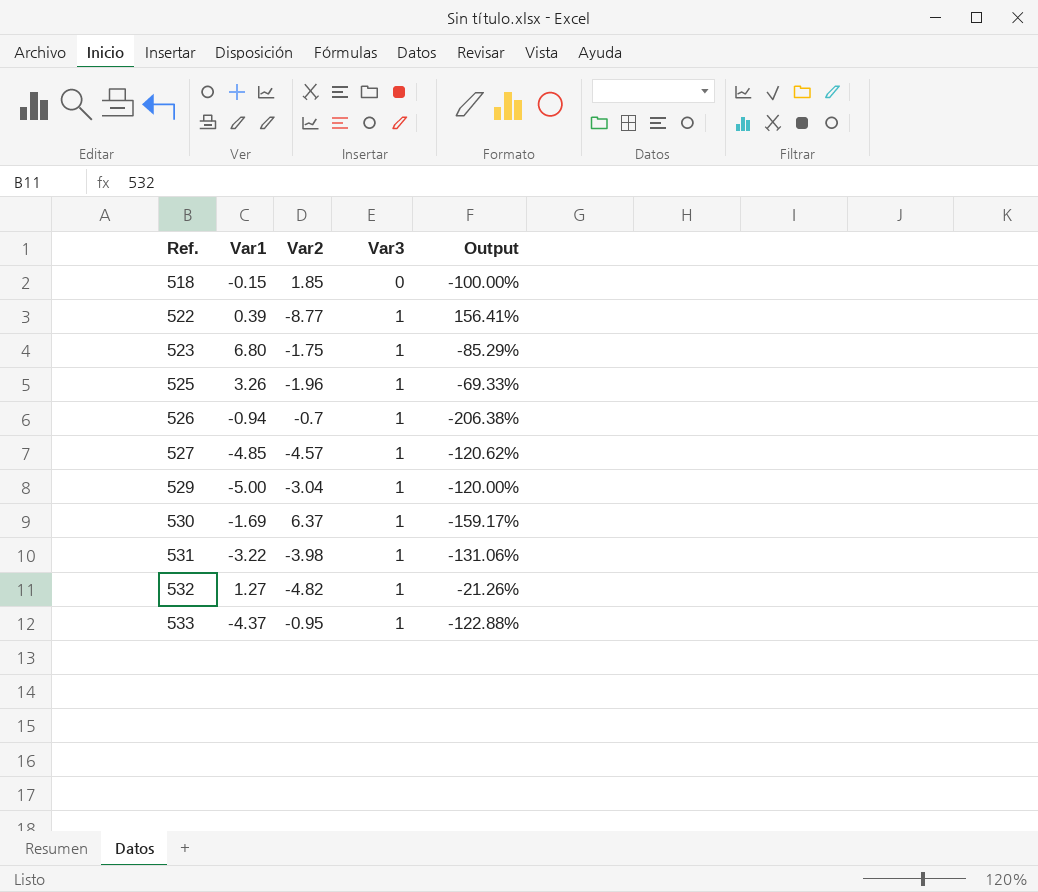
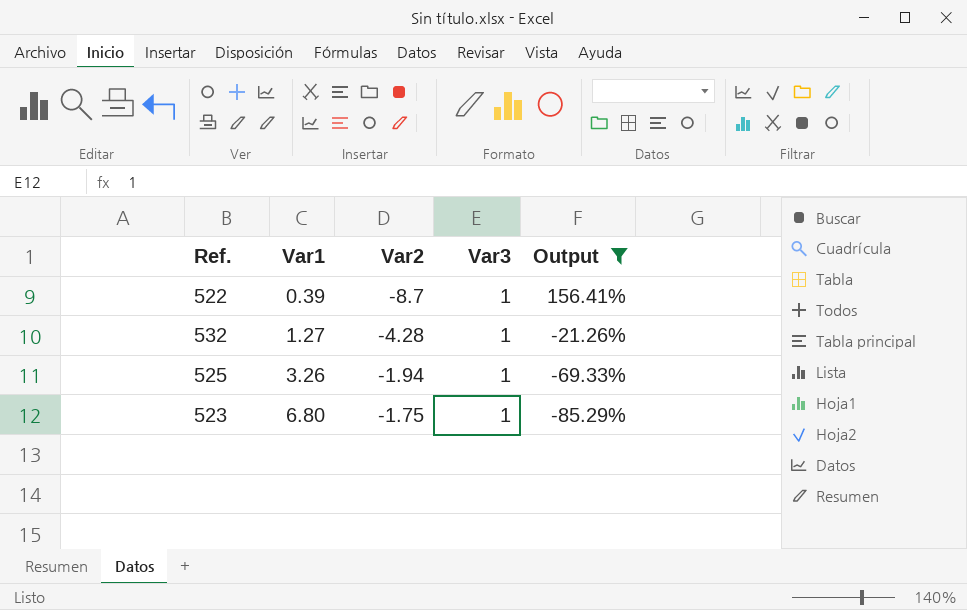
filter: none -> Output >= -85.29%
row order: Ref. ascending -> Var1 ascending
522 | Var2: -8.77 -> -8.7
532 | Var2: -4.82 -> -4.28
525 | Var2: -1.96 -> -1.94

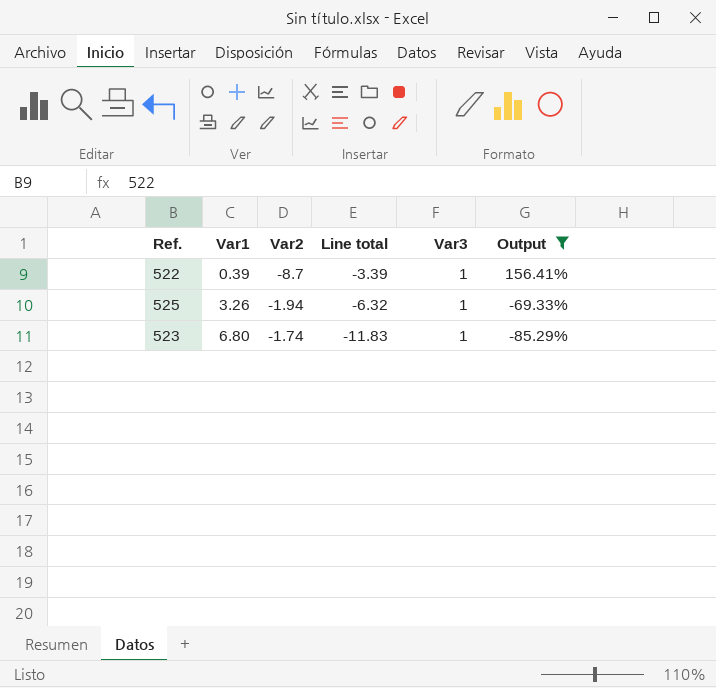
column Line total | formula: none -> [Var1] * [Var2]
row 532: 1.27 | -4.28 | 1 | -21.26% -> none
523 | Var2: -1.75 -> -1.74

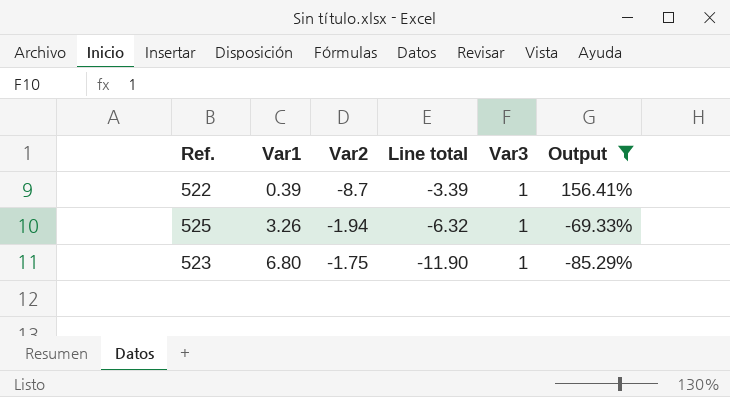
523 | Var2: -1.74 -> -1.75
523 | Line total: -11.83 -> -11.90

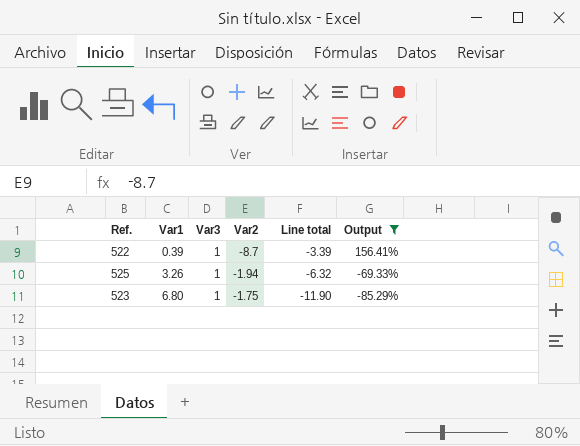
column Var3 | position: 5 -> 3

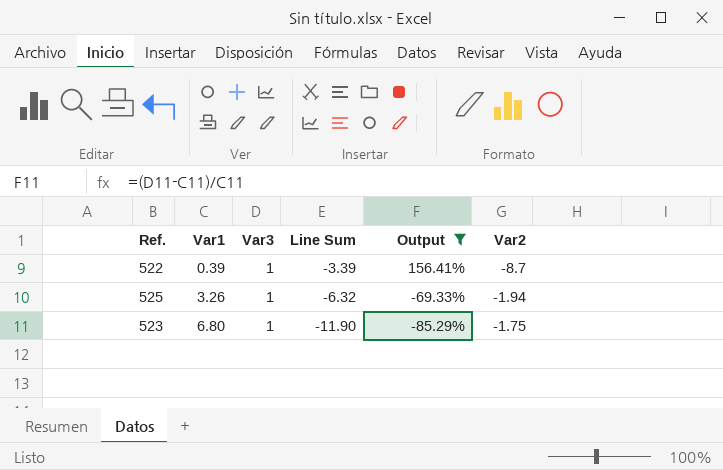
column name: Line total -> Line Sum
column Var2 | position: 4 -> 6

